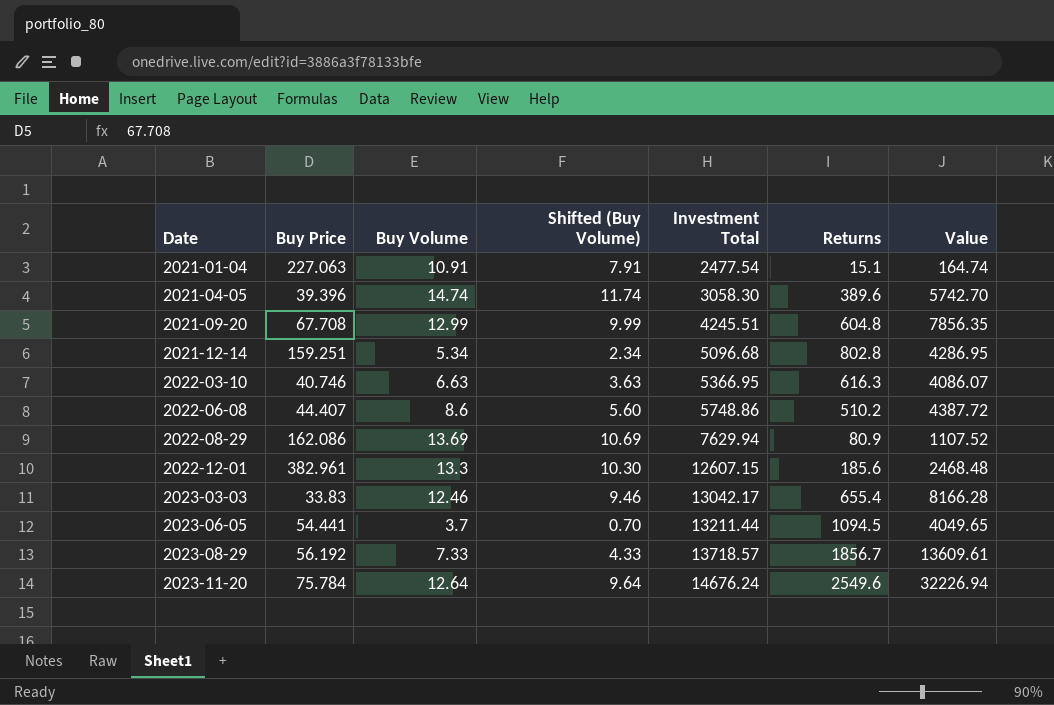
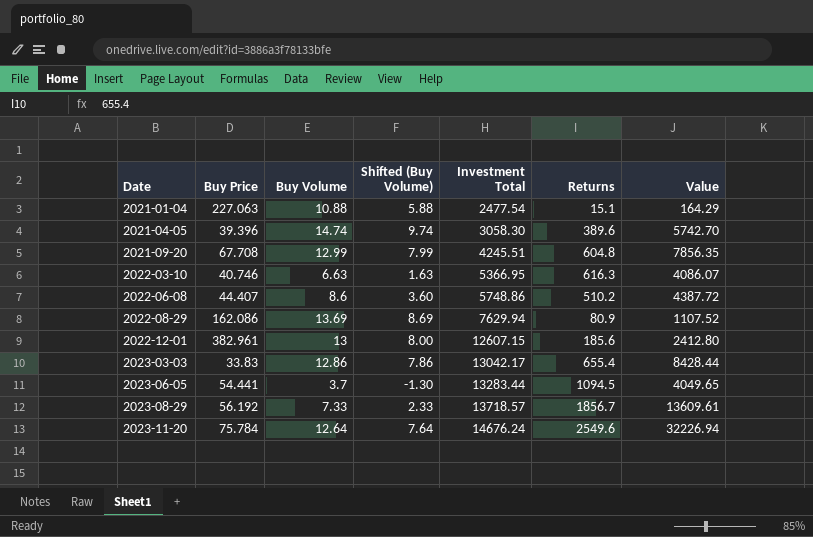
column Shifted (Buy Volume) | formula: [Buy Volume] - 3 -> [Buy Volume] - 5
row 2021-12-14: 159.251 | 5.34 | 2.34 | 5096.68 | 802.8 | 4286.95 -> none
2021-01-04 | Buy Volume: 10.91 -> 10.88
2021-01-04 | Value: 164.74 -> 164.29
2022-12-01 | Buy Volume: 13.3 -> 13
2022-12-01 | Value: 2468.48 -> 2412.80
2023-03-03 | Buy Volume: 12.46 -> 12.86
2023-03-03 | Value: 8166.28 -> 8428.44
2023-06-05 | Investment Total: 13211.44 -> 13283.44

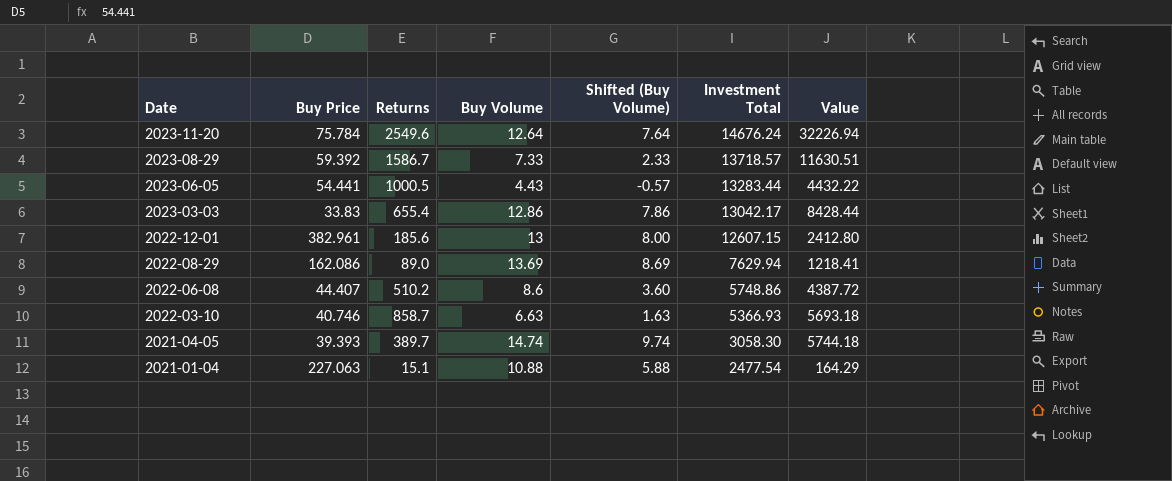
row order: Date ascending -> Date descending
column Returns | position: 6 -> 3
row 2021-09-20: 67.708 | 12.99 | 7.99 | 4245.51 | 604.8 | 7856.35 -> none
2023-08-29 | Buy Price: 56.192 -> 59.392
2023-08-29 | Returns: 1856.7 -> 1586.7
2023-08-29 | Value: 13609.61 -> 11630.51
2023-06-05 | Returns: 1094.5 -> 1000.5
2023-06-05 | Buy Volume: 3.7 -> 4.43
2023-06-05 | Shifted (Buy Volume): -1.30 -> -0.57
2023-06-05 | Value: 4049.65 -> 4432.22
2022-08-29 | Returns: 80.9 -> 89.0
2022-08-29 | Value: 1107.52 -> 1218.41
2022-03-10 | Returns: 616.3 -> 858.7
2022-03-10 | Investment Total: 5366.95 -> 5366.93
2022-03-10 | Value: 4086.07 -> 5693.18
2021-04-05 | Buy Price: 39.396 -> 39.393
2021-04-05 | Returns: 389.6 -> 389.7
2021-04-05 | Value: 5742.70 -> 5744.18

